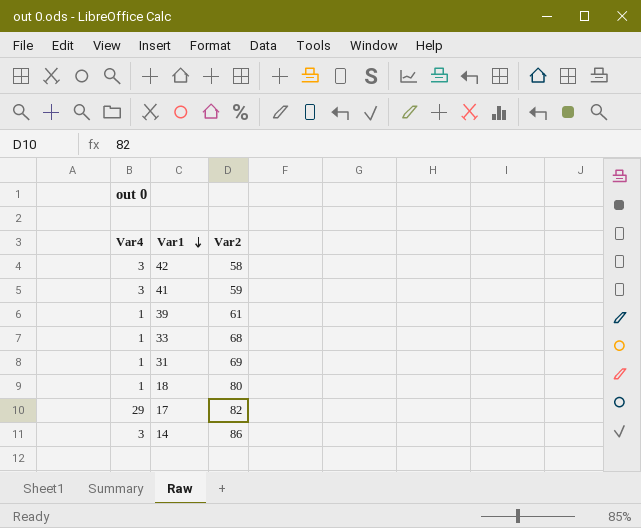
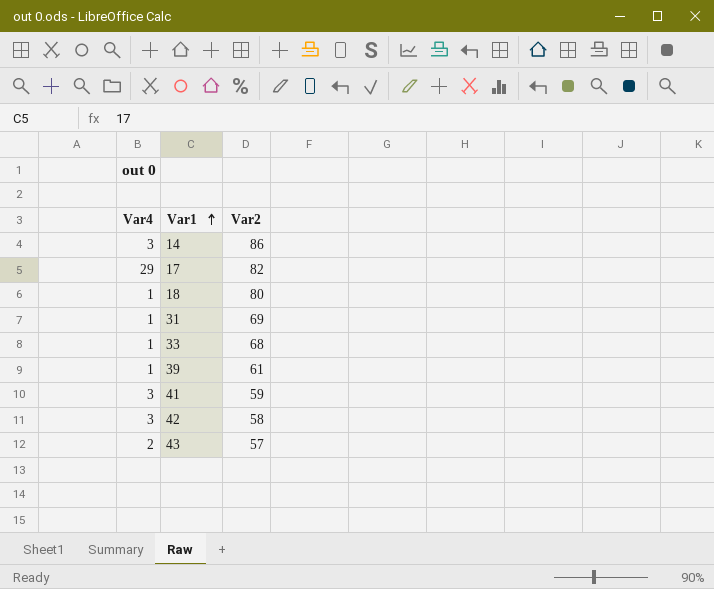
row order: Var1 descending -> Var1 ascending
row 43: none -> 2 | 57

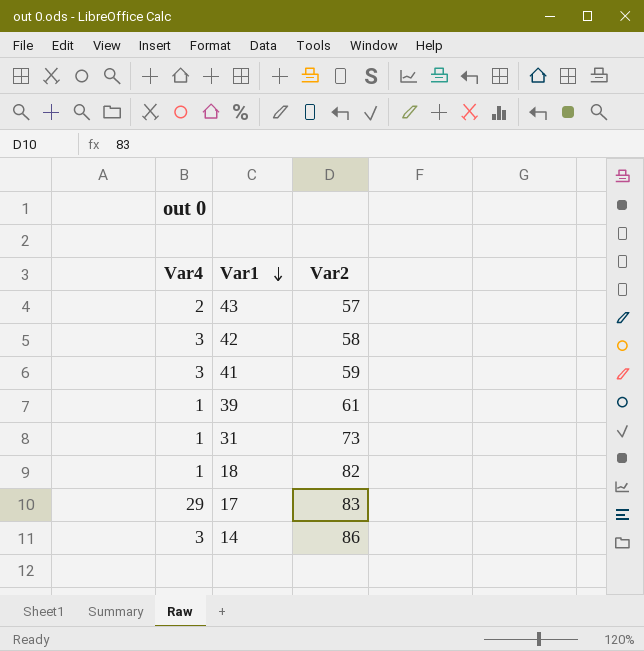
row order: Var1 ascending -> Var1 descending
row 33: 1 | 68 -> none
31 | Var2: 69 -> 73
18 | Var2: 80 -> 82
17 | Var2: 82 -> 83

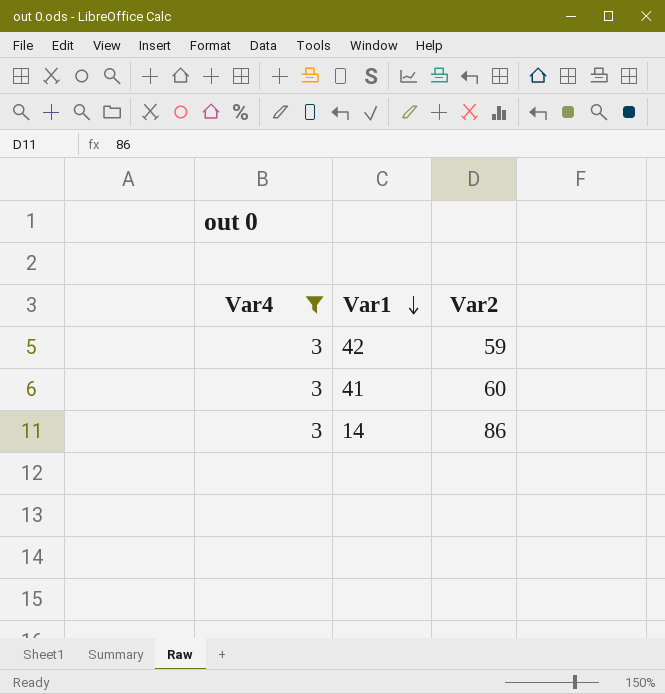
filter: none -> Var4 = 3
42 | Var2: 58 -> 59
41 | Var2: 59 -> 60

